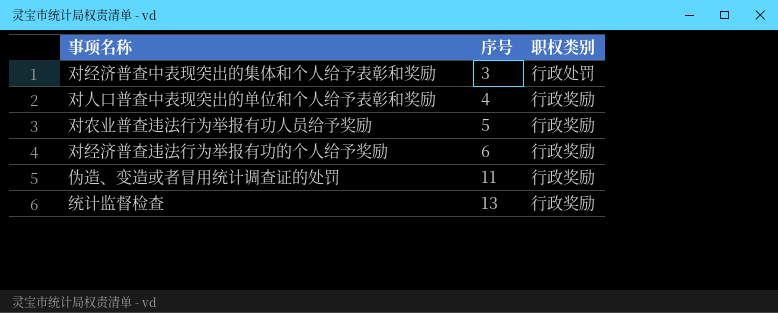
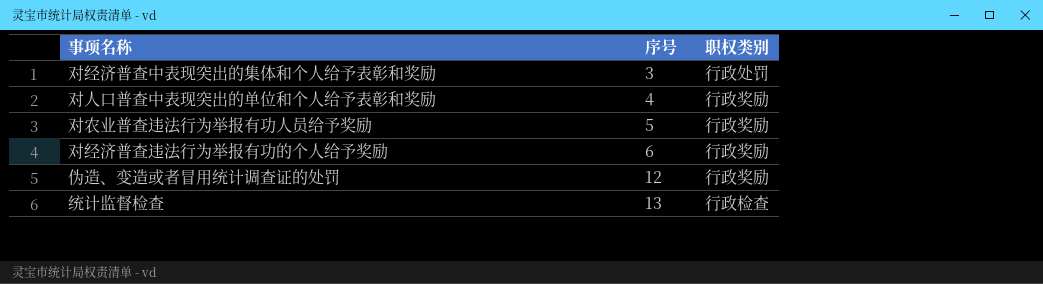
伪造、变造或者冒用统计调查证的处罚 | 序号: 11 -> 12
统计监督检查 | 职权类别: 行政奖励 -> 行政检查

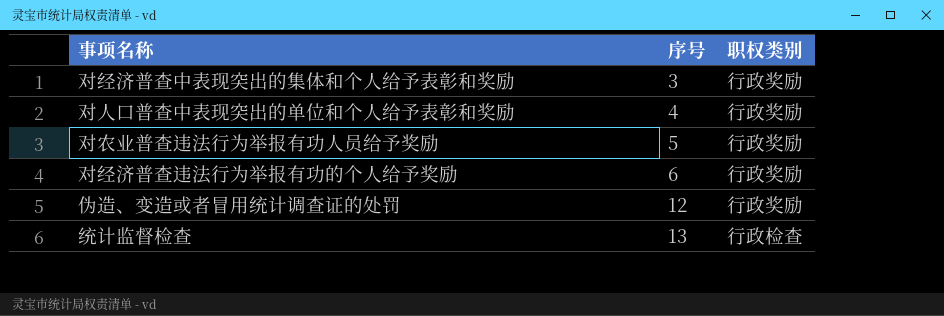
对经济普查中表现突出的集体和个人给予表彰和奖励 | 职权类别: 行政处罚 -> 行政奖励

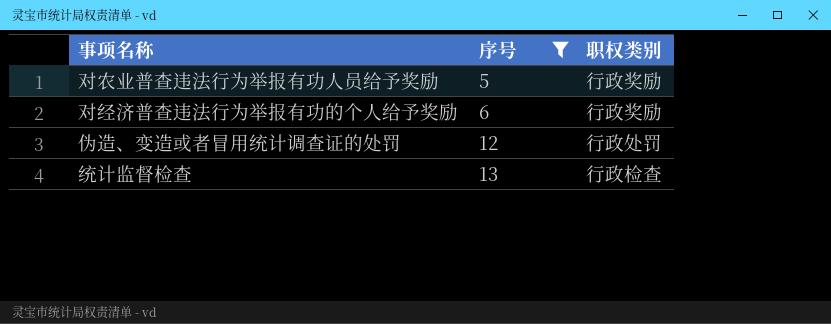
filter: none -> 序号 >= 5
伪造、变造或者冒用统计调查证的处罚 | 职权类别: 行政奖励 -> 行政处罚

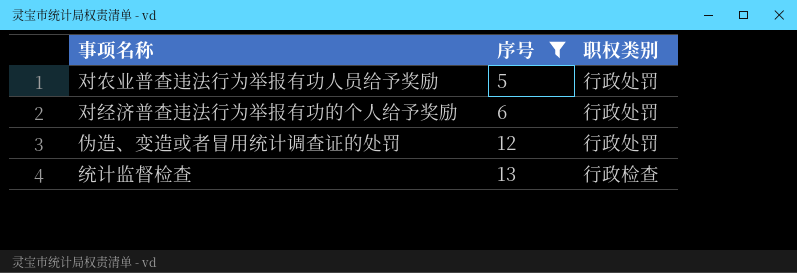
对农业普查违法行为举报有功人员给予奖励 | 职权类别: 行政奖励 -> 行政处罚
对经济普查违法行为举报有功的个人给予奖励 | 职权类别: 行政奖励 -> 行政处罚

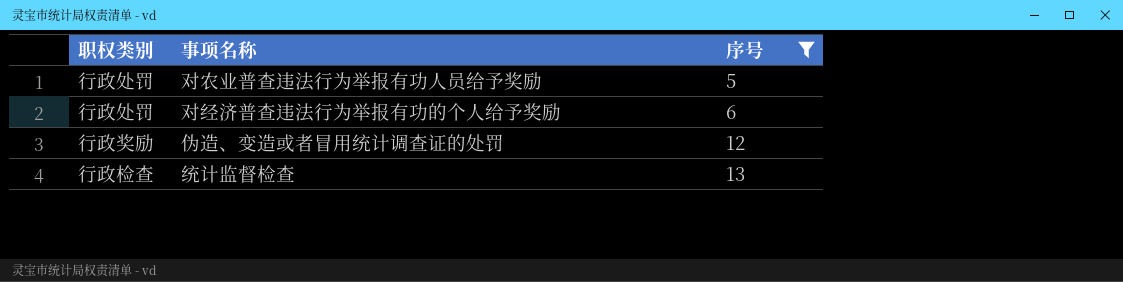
column 职权类别 | position: 3 -> 1
伪造、变造或者冒用统计调查证的处罚 | 职权类别: 行政处罚 -> 行政奖励

